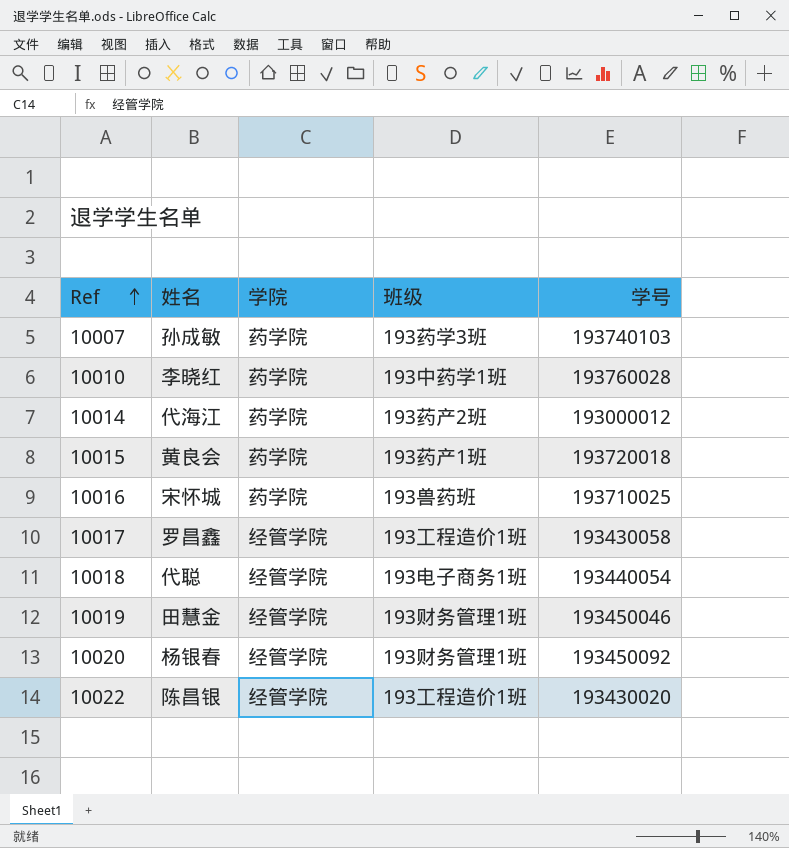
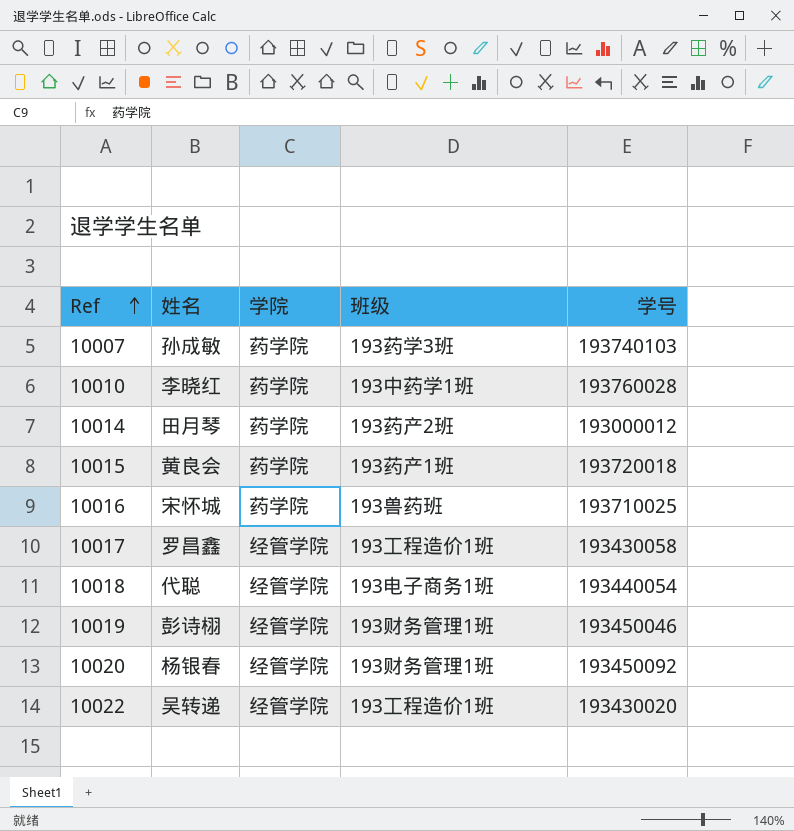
10014 | 姓名: 代海江 -> 田月琴
10019 | 姓名: 田慧金 -> 彭诗栩
10022 | 姓名: 陈昌银 -> 吴转递

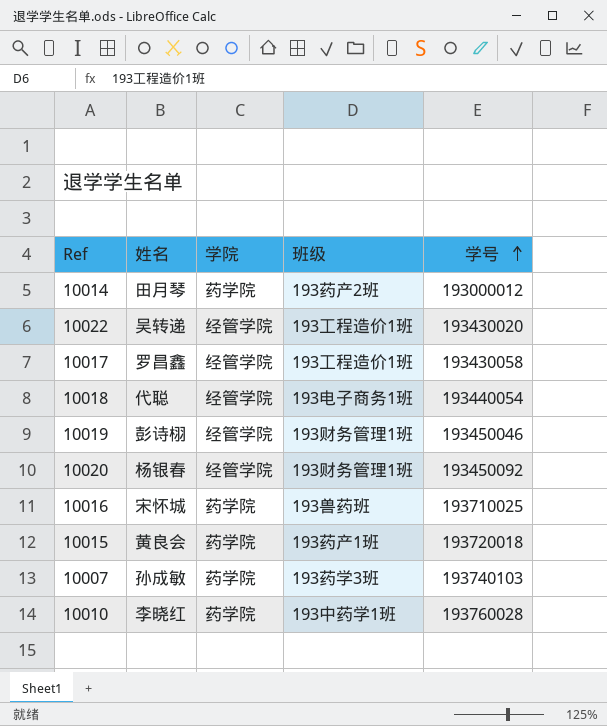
row order: Ref ascending -> 学号 ascending

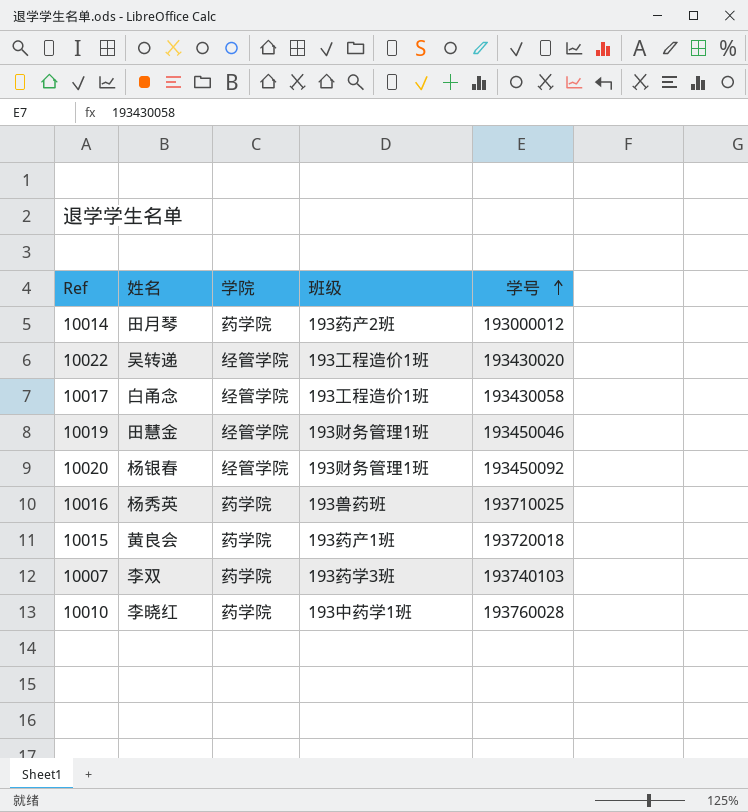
row 10018: 代聪 | 经管学院 | 193电子商务1班 | 193440054 -> none
10017 | 姓名: 罗昌鑫 -> 白甬念
10019 | 姓名: 彭诗栩 -> 田慧金
10016 | 姓名: 宋怀城 -> 杨秀英
10007 | 姓名: 孙成敏 -> 李双

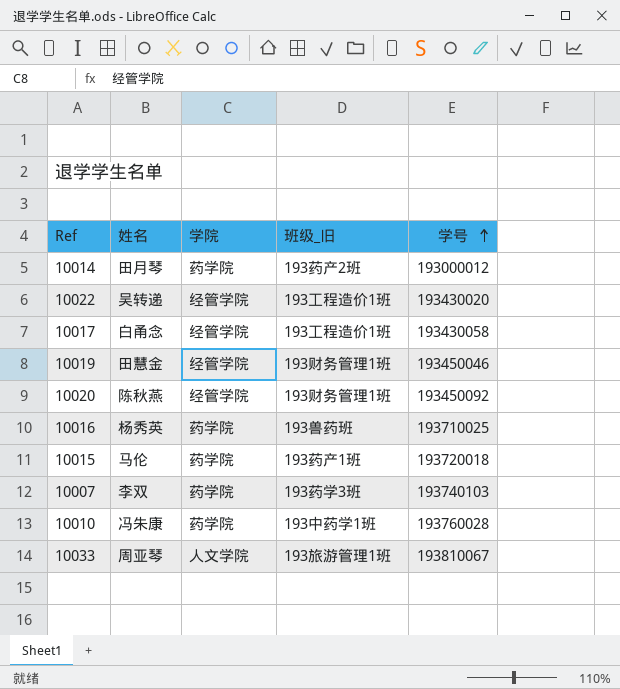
column name: 班级 -> 班级_旧
10020 | 姓名: 杨银春 -> 陈秋燕
10015 | 姓名: 黄良会 -> 马伦
10010 | 姓名: 李晓红 -> 冯朱康
row 10033: none -> 周亚琴 | 人文学院 | 193旅游管理1班 | 193810067

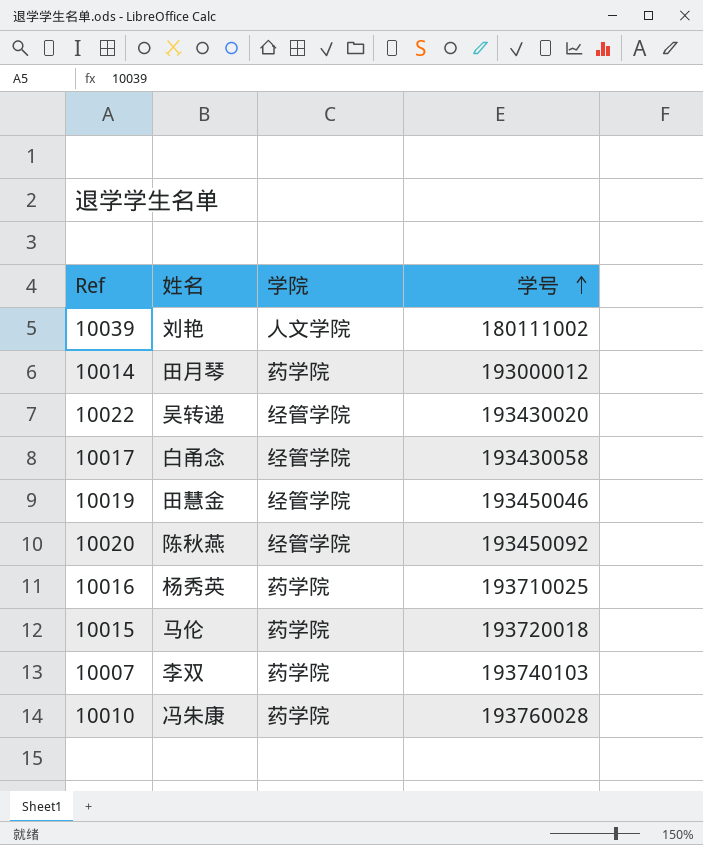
column 班级_旧 | position: 4 -> none
row 10033: 周亚琴 | 人文学院 | 193旅游管理1班 | 193810067 -> none
row 10039: none -> 刘艳 | 人文学院 | 180111002

